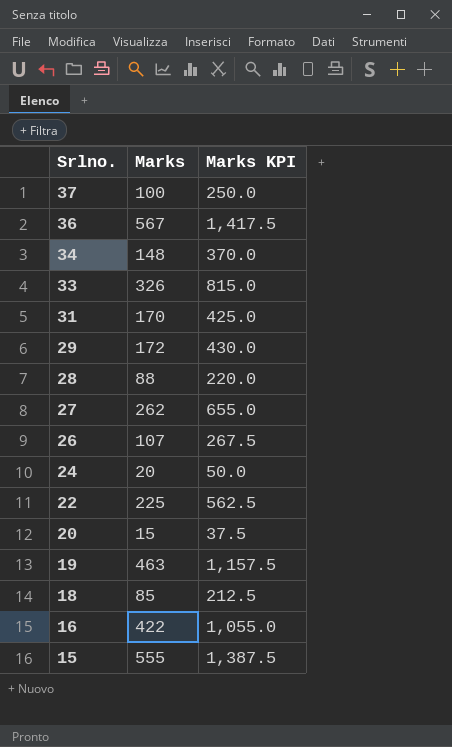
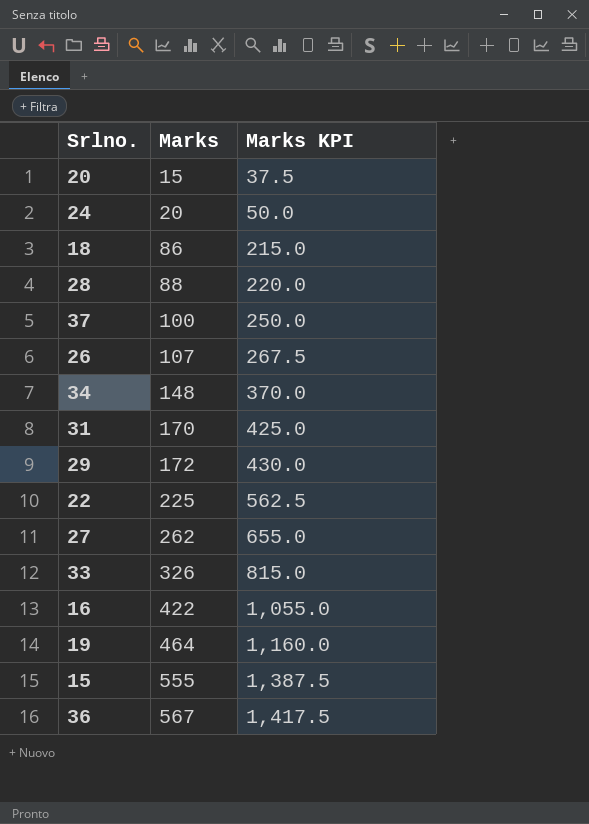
row order: Srlno. descending -> Marks ascending
18 | Marks: 85 -> 86
18 | Marks KPI: 212.5 -> 215.0
19 | Marks: 463 -> 464
19 | Marks KPI: 1,157.5 -> 1,160.0

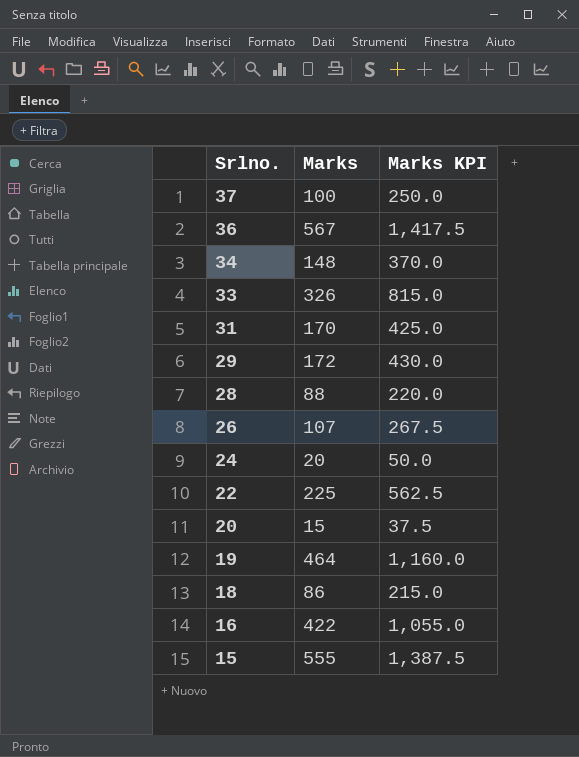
row order: Marks ascending -> Srlno. descending
row 27: 262 | 655.0 -> none

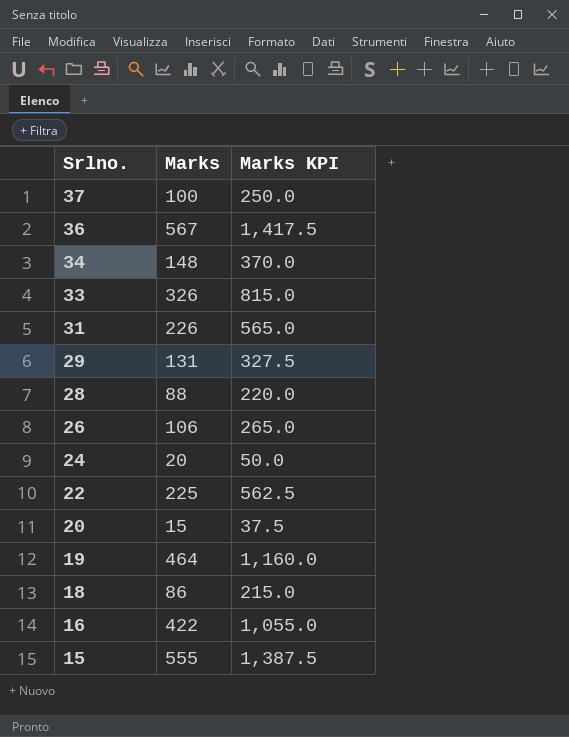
31 | Marks: 170 -> 226
31 | Marks KPI: 425.0 -> 565.0
29 | Marks: 172 -> 131
29 | Marks KPI: 430.0 -> 327.5
26 | Marks: 107 -> 106
26 | Marks KPI: 267.5 -> 265.0

